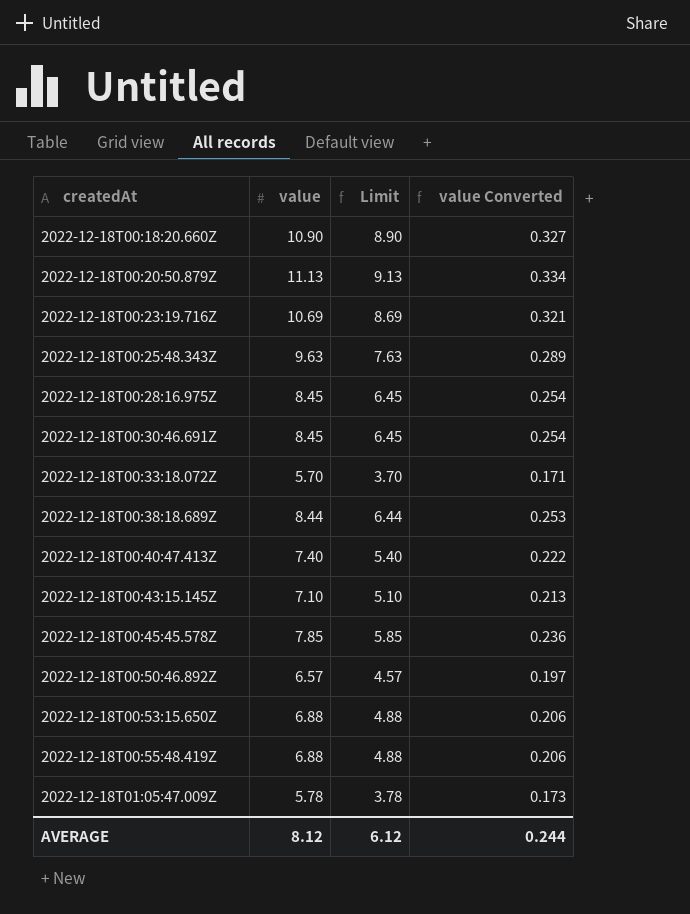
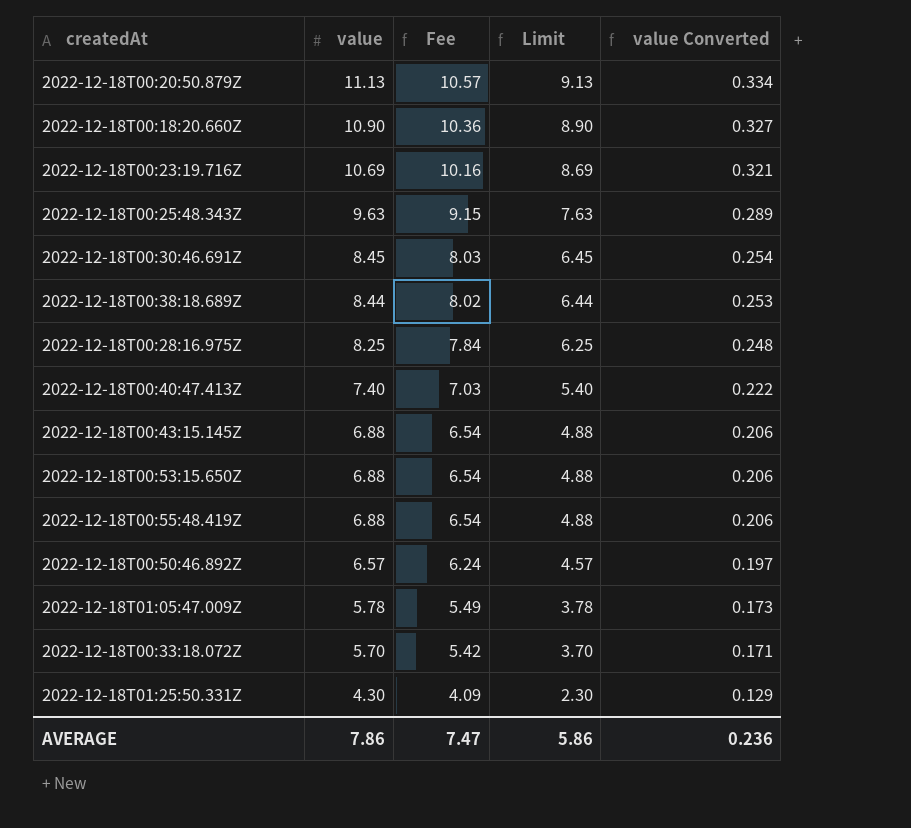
row order: createdAt ascending -> value descending
column Fee | formula: none -> [value] * 0.95
row 2022-12-18T00:45:45.578Z: 7.85 | 5.85 | 0.236 -> none
2022-12-18T00:28:16.975Z | value: 8.45 -> 8.25
2022-12-18T00:28:16.975Z | Limit: 6.45 -> 6.25
2022-12-18T00:28:16.975Z | value Converted: 0.254 -> 0.248
2022-12-18T00:43:15.145Z | value: 7.10 -> 6.88
2022-12-18T00:43:15.145Z | Limit: 5.10 -> 4.88
2022-12-18T00:43:15.145Z | value Converted: 0.213 -> 0.206
row 2022-12-18T01:25:50.331Z: none -> 4.30 | 4.09 | 2.30 | 0.129
AVERAGE | value: 8.12 -> 7.86
AVERAGE | Limit: 6.12 -> 5.86
AVERAGE | value Converted: 0.244 -> 0.236

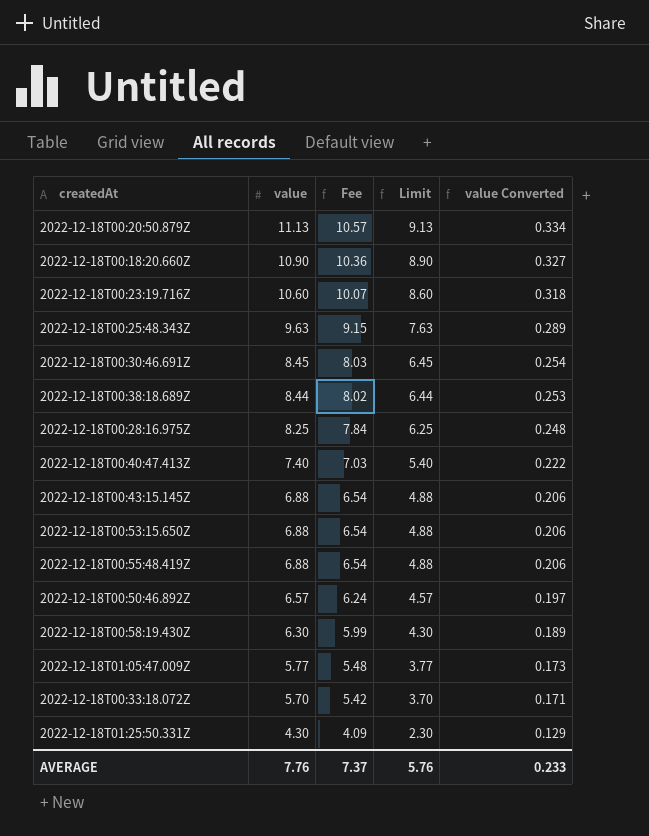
2022-12-18T00:23:19.716Z | value: 10.69 -> 10.60
2022-12-18T00:23:19.716Z | Fee: 10.16 -> 10.07
2022-12-18T00:23:19.716Z | Limit: 8.69 -> 8.60
2022-12-18T00:23:19.716Z | value Converted: 0.321 -> 0.318
row 2022-12-18T00:58:19.430Z: none -> 6.30 | 5.99 | 4.30 | 0.189
2022-12-18T01:05:47.009Z | value: 5.78 -> 5.77
2022-12-18T01:05:47.009Z | Fee: 5.49 -> 5.48
2022-12-18T01:05:47.009Z | Limit: 3.78 -> 3.77
AVERAGE | value: 7.86 -> 7.76
AVERAGE | Fee: 7.47 -> 7.37
AVERAGE | Limit: 5.86 -> 5.76
AVERAGE | value Converted: 0.236 -> 0.233

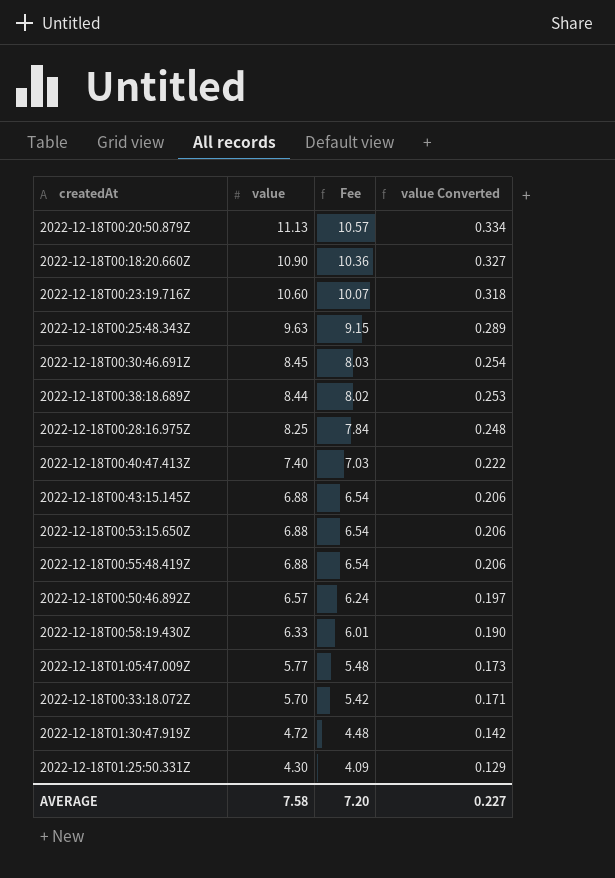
column Limit | formula: [value] - 2 -> none
2022-12-18T00:58:19.430Z | value: 6.30 -> 6.33
2022-12-18T00:58:19.430Z | Fee: 5.99 -> 6.01
2022-12-18T00:58:19.430Z | value Converted: 0.189 -> 0.190
row 2022-12-18T01:30:47.919Z: none -> 4.72 | 4.48 | 0.142
AVERAGE | value: 7.76 -> 7.58
AVERAGE | Fee: 7.37 -> 7.20
AVERAGE | value Converted: 0.233 -> 0.227

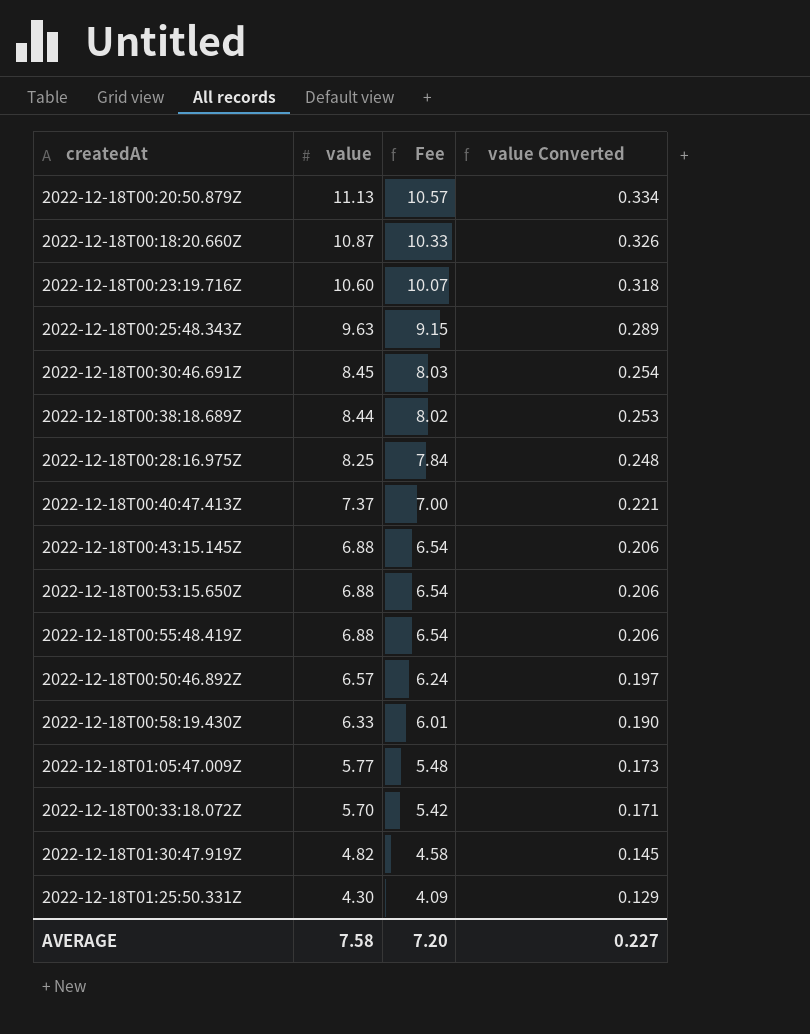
2022-12-18T00:18:20.660Z | value: 10.90 -> 10.87
2022-12-18T00:18:20.660Z | Fee: 10.36 -> 10.33
2022-12-18T00:18:20.660Z | value Converted: 0.327 -> 0.326
2022-12-18T00:40:47.413Z | value: 7.40 -> 7.37
2022-12-18T00:40:47.413Z | Fee: 7.03 -> 7.00
2022-12-18T00:40:47.413Z | value Converted: 0.222 -> 0.221
2022-12-18T01:30:47.919Z | value: 4.72 -> 4.82
2022-12-18T01:30:47.919Z | Fee: 4.48 -> 4.58
2022-12-18T01:30:47.919Z | value Converted: 0.142 -> 0.145

